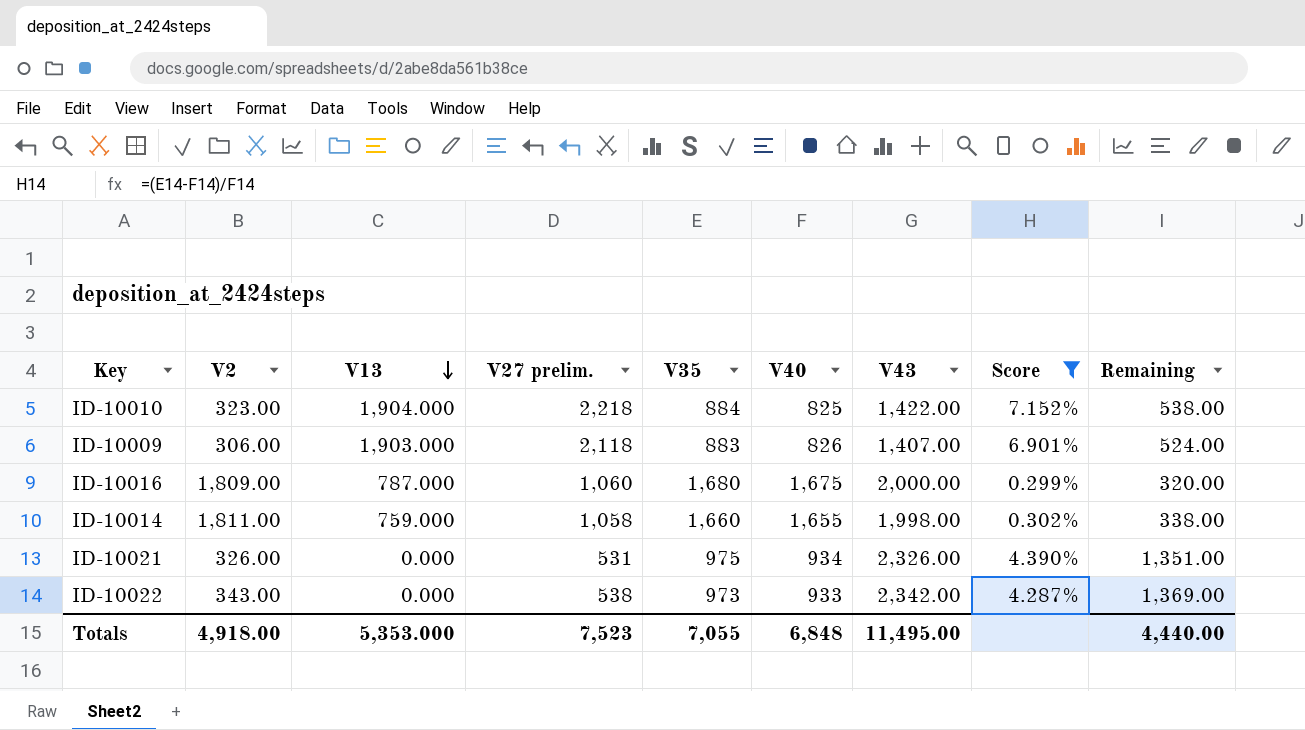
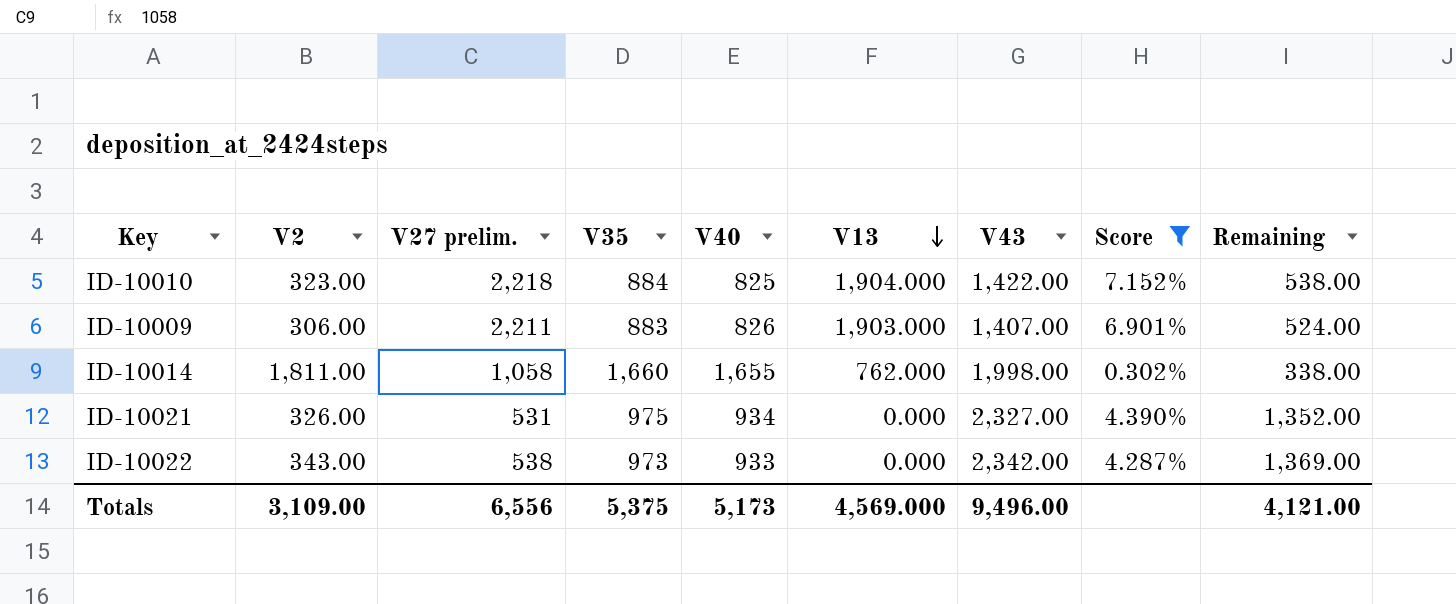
column V13 | position: 3 -> 6
row ID-10016: 1,809.00 | 787.000 | 1,060 | 1,680 | 1,675 | 2,000.00 | 0.299% | 320.00 -> none
ID-10009 | V27 prelim.: 2,118 -> 2,211
ID-10014 | V13: 759.000 -> 762.000
ID-10021 | V43: 2,326.00 -> 2,327.00
ID-10021 | Remaining: 1,351.00 -> 1,352.00
Totals | V2: 4,918.00 -> 3,109.00
Totals | V27 prelim.: 7,523 -> 6,556
Totals | V35: 7,055 -> 5,375
Totals | V40: 6,848 -> 5,173
Totals | V13: 5,353.000 -> 4,569.000
Totals | V43: 11,495.00 -> 9,496.00
Totals | Remaining: 4,440.00 -> 4,121.00

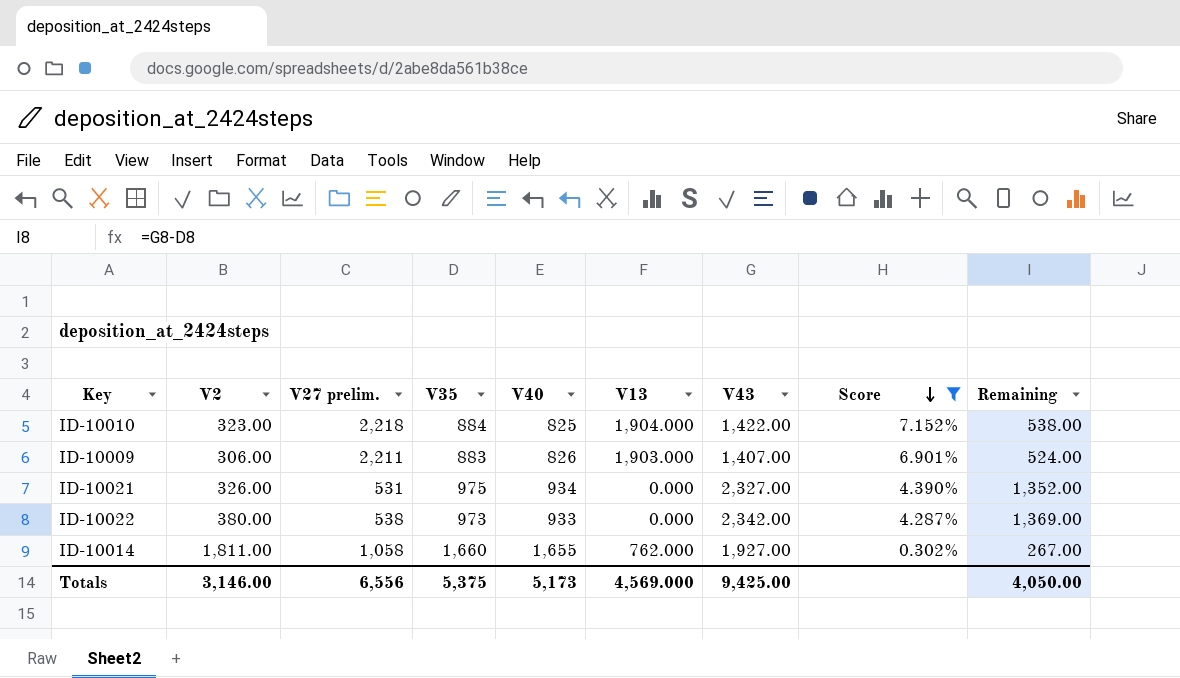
row order: V13 descending -> Score descending
ID-10022 | V2: 343.00 -> 380.00
ID-10014 | V43: 1,998.00 -> 1,927.00
ID-10014 | Remaining: 338.00 -> 267.00
Totals | V2: 3,109.00 -> 3,146.00
Totals | V43: 9,496.00 -> 9,425.00
Totals | Remaining: 4,121.00 -> 4,050.00

